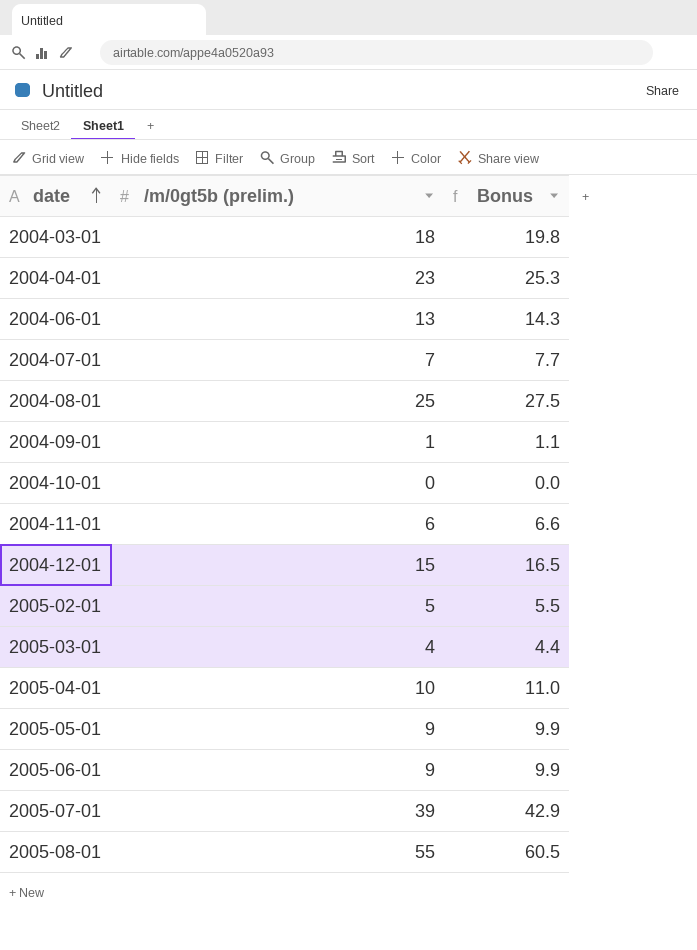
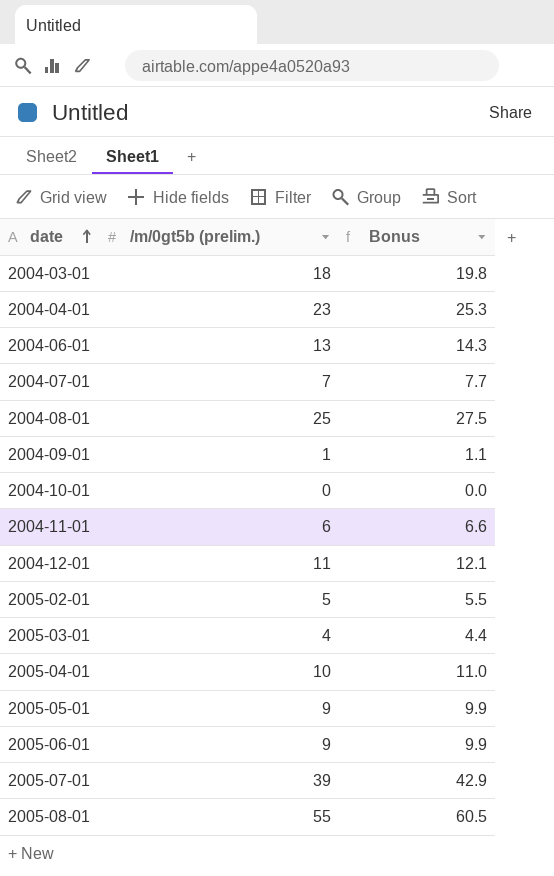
2004-12-01 | /m/0gt5b (prelim.): 15 -> 11
2004-12-01 | Bonus: 16.5 -> 12.1

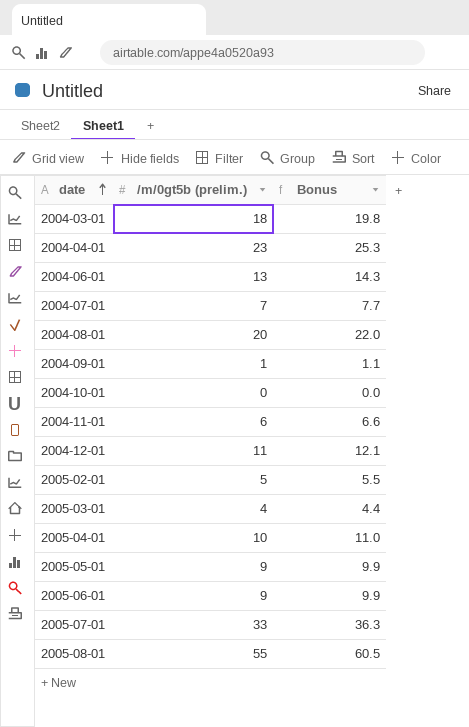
2004-08-01 | /m/0gt5b (prelim.): 25 -> 20
2004-08-01 | Bonus: 27.5 -> 22.0
2005-07-01 | /m/0gt5b (prelim.): 39 -> 33
2005-07-01 | Bonus: 42.9 -> 36.3

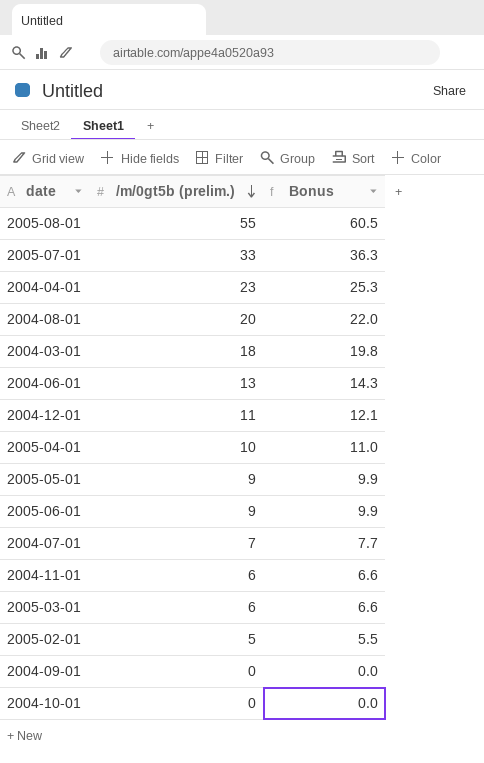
row order: date ascending -> /m/0gt5b (prelim.) descending
2005-03-01 | /m/0gt5b (prelim.): 4 -> 6
2005-03-01 | Bonus: 4.4 -> 6.6
2004-09-01 | /m/0gt5b (prelim.): 1 -> 0
2004-09-01 | Bonus: 1.1 -> 0.0

